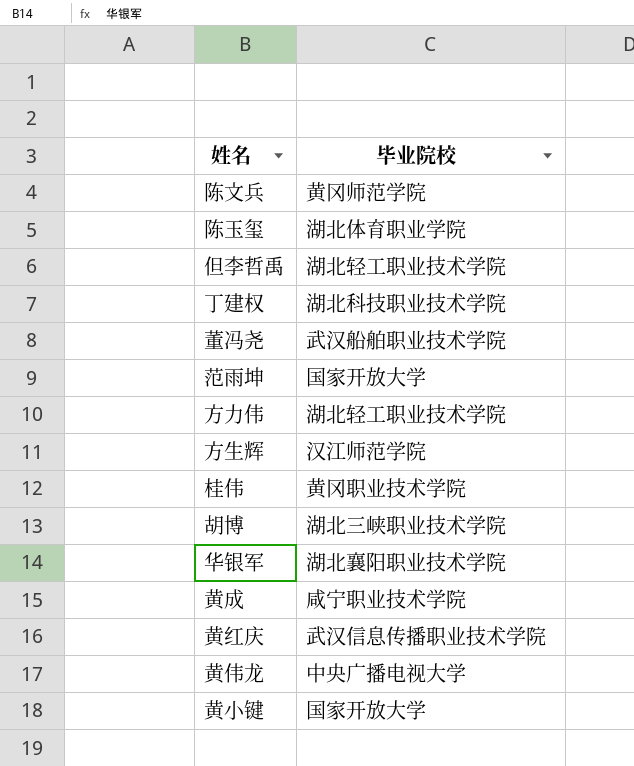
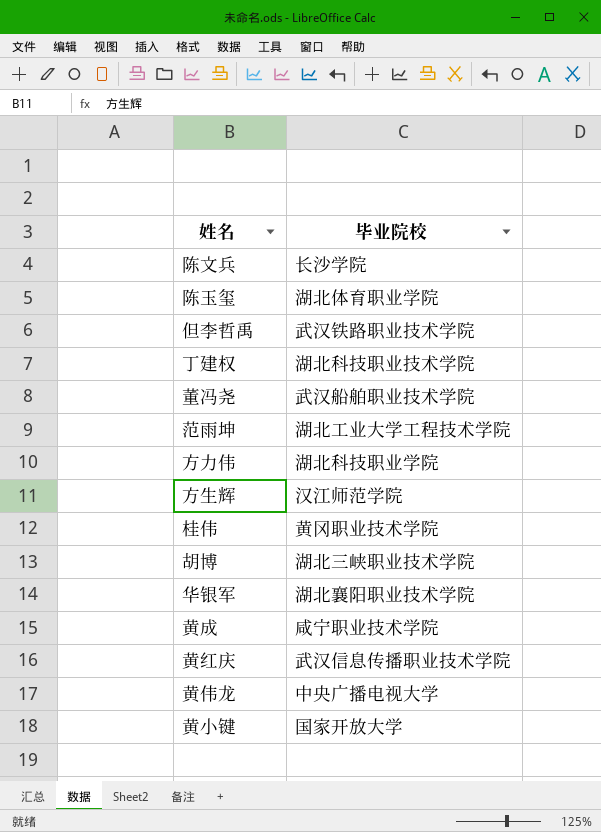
陈文兵 | 毕业院校: 黄冈师范学院 -> 长沙学院
但李哲禹 | 毕业院校: 湖北轻工职业技术学院 -> 武汉铁路职业技术学院
范雨坤 | 毕业院校: 国家开放大学 -> 湖北工业大学工程技术学院
方力伟 | 毕业院校: 湖北轻工职业技术学院 -> 湖北科技职业学院

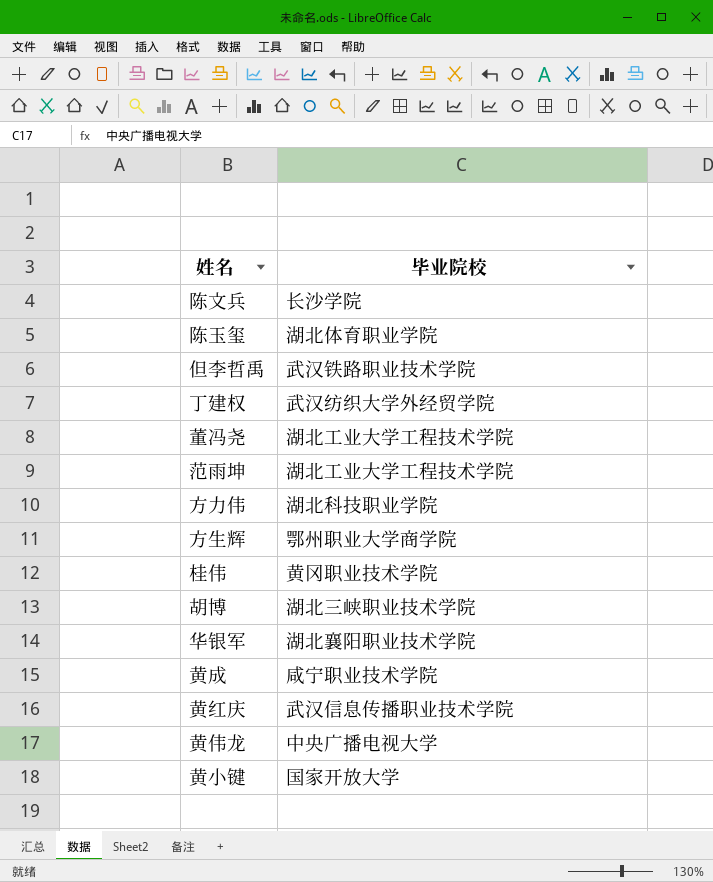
丁建权 | 毕业院校: 湖北科技职业技术学院 -> 武汉纺织大学外经贸学院
董冯尧 | 毕业院校: 武汉船舶职业技术学院 -> 湖北工业大学工程技术学院
方生辉 | 毕业院校: 汉江师范学院 -> 鄂州职业大学商学院

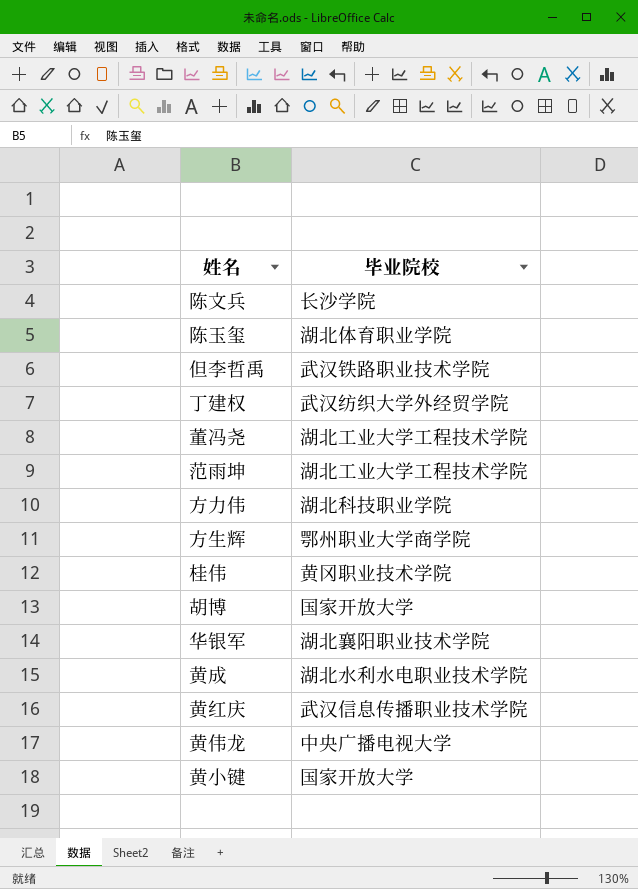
胡博 | 毕业院校: 湖北三峡职业技术学院 -> 国家开放大学
黄成 | 毕业院校: 咸宁职业技术学院 -> 湖北水利水电职业技术学院

